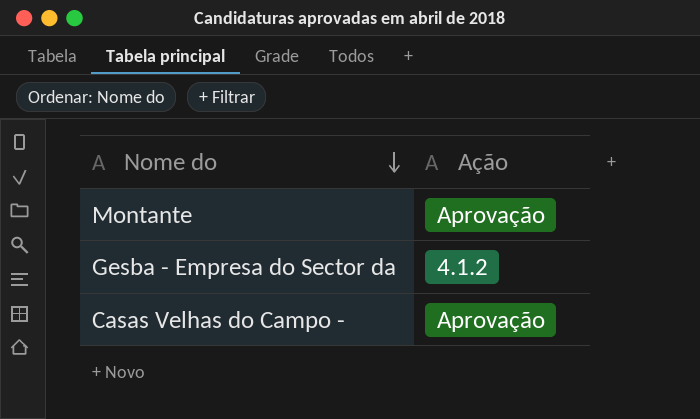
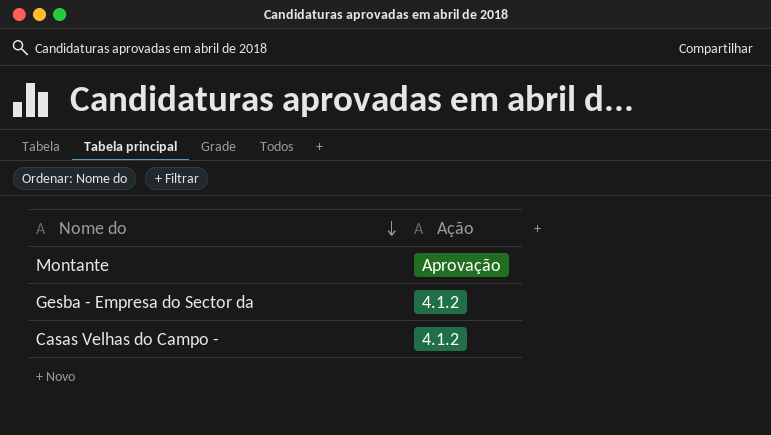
Casas Velhas do Campo - | Ação: Aprovação -> 4.1.2

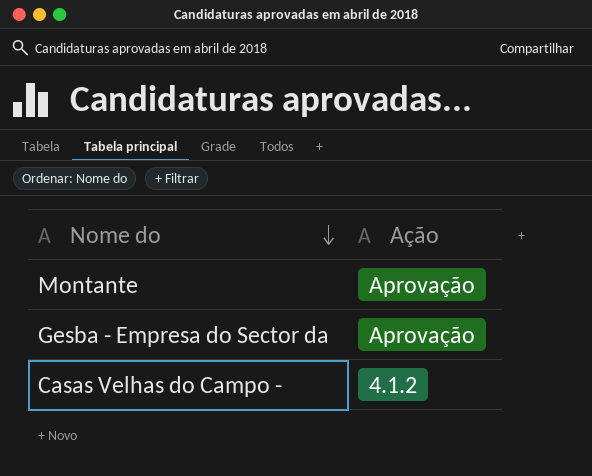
Gesba - Empresa do Sector da | Ação: 4.1.2 -> Aprovação

